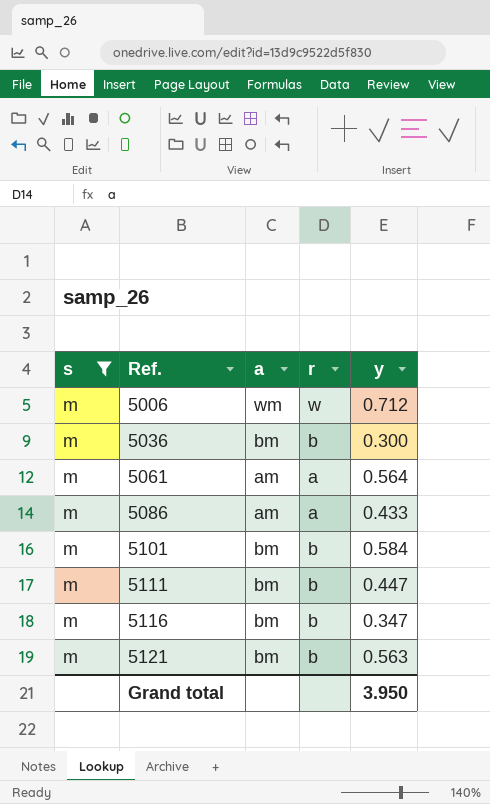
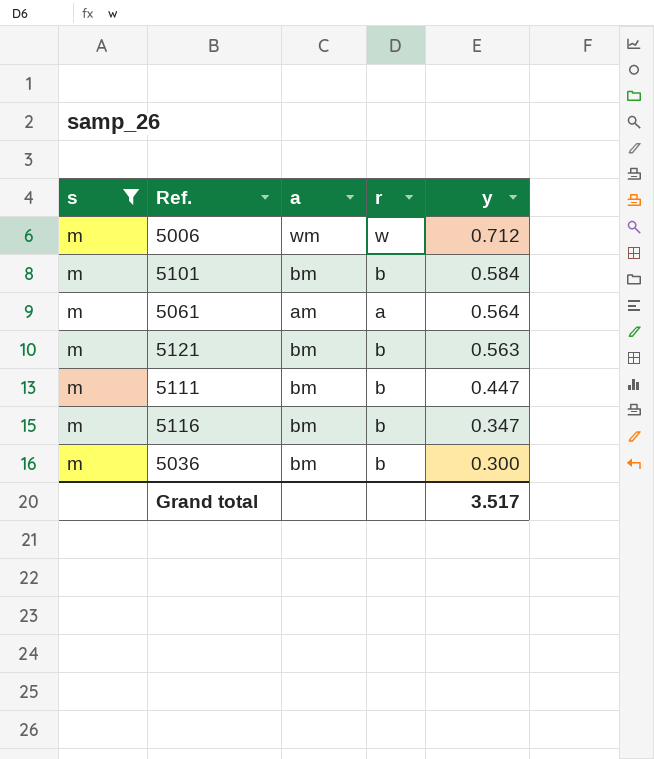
row order: Ref. ascending -> y descending
row 5086: m | am | a | 0.433 -> none
Grand total | y: 3.950 -> 3.517

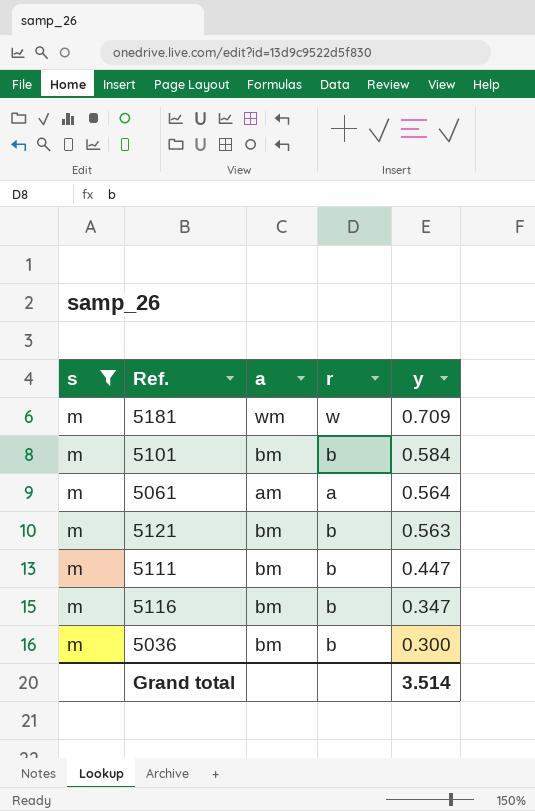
row 5006: m | wm | w | 0.712 -> none
row 5181: none -> m | wm | w | 0.709
Grand total | y: 3.517 -> 3.514

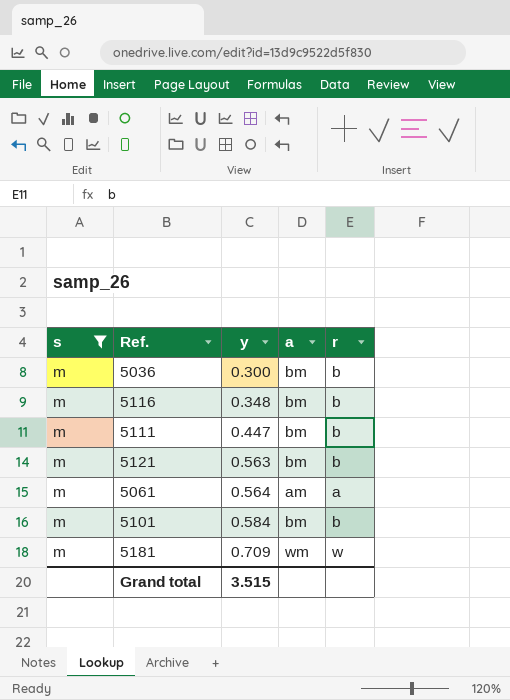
row order: y descending -> y ascending
column y | position: 5 -> 3
5116 | y: 0.347 -> 0.348
Grand total | y: 3.514 -> 3.515

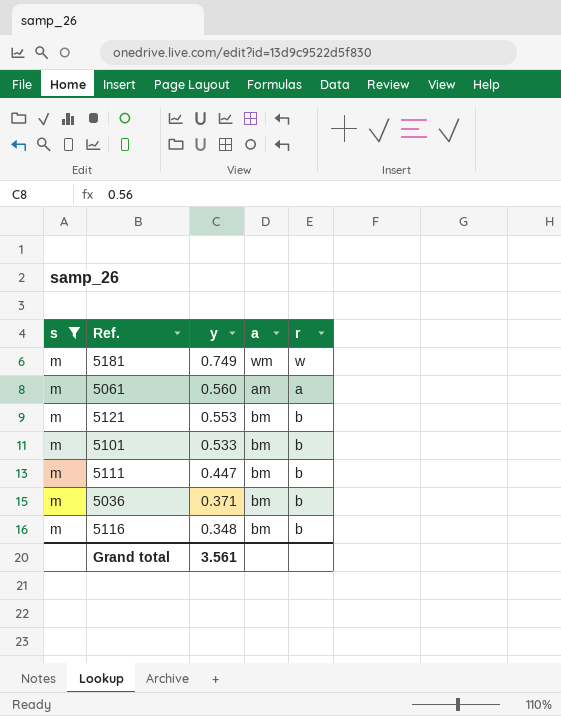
row order: y ascending -> y descending
5181 | y: 0.709 -> 0.749
5061 | y: 0.564 -> 0.560
5121 | y: 0.563 -> 0.553
5101 | y: 0.584 -> 0.533
5036 | y: 0.300 -> 0.371
Grand total | y: 3.515 -> 3.561

